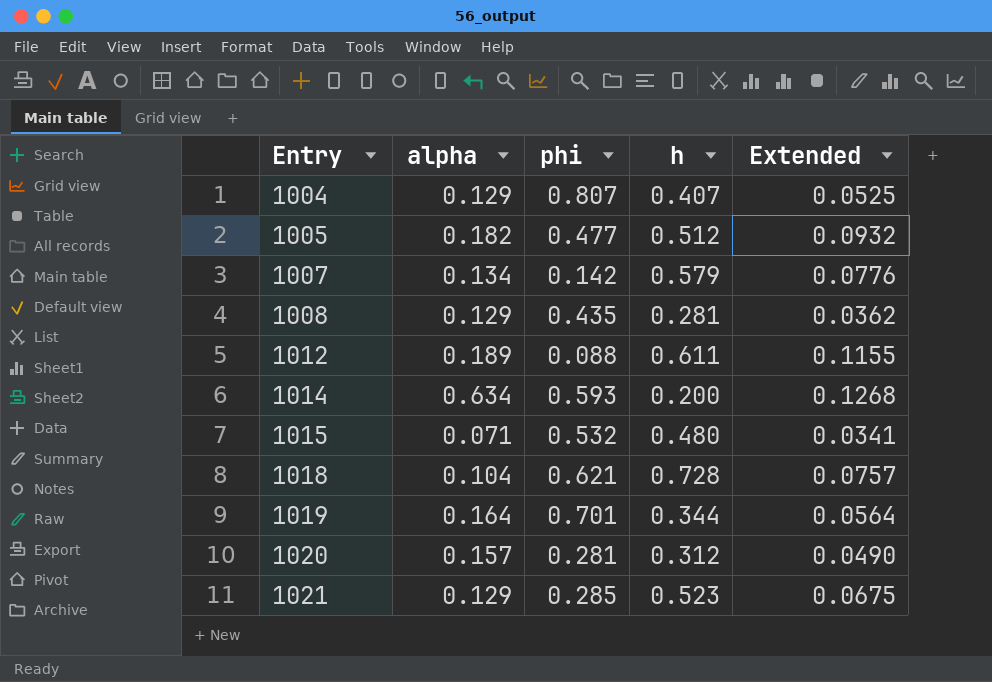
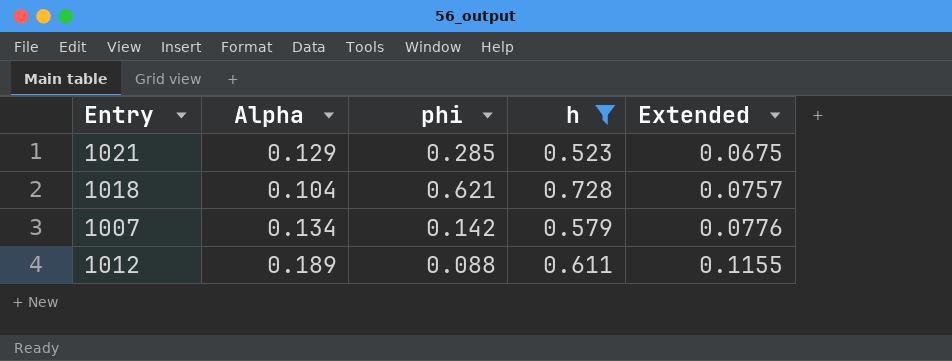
filter: none -> h >= 0.523
row order: Entry ascending -> Extended ascending
column name: alpha -> Alpha

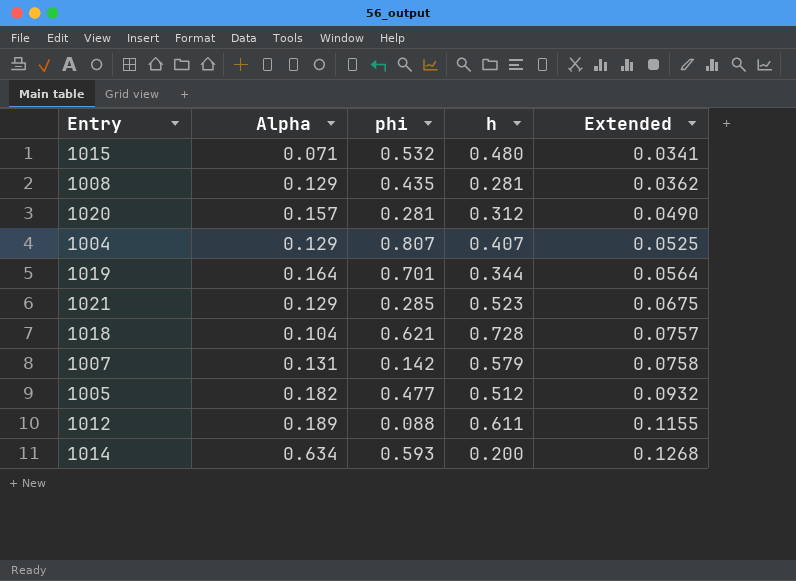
filter: h >= 0.523 -> none
1007 | Alpha: 0.134 -> 0.131
1007 | Extended: 0.0776 -> 0.0758

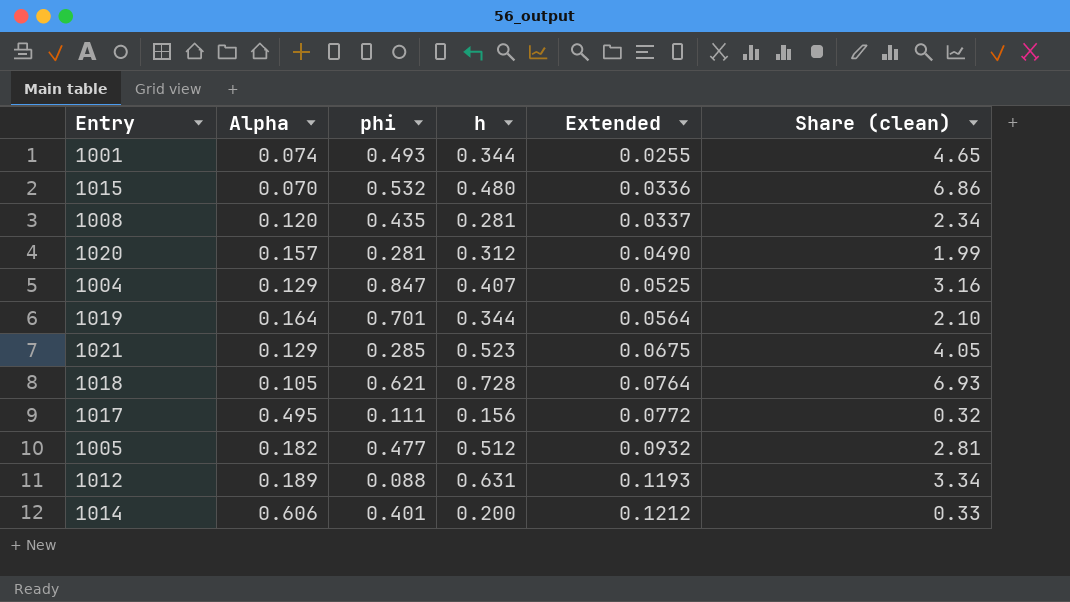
column Share (clean) | formula: none -> [h] / [Alpha]
row 1007: 0.131 | 0.142 | 0.579 | 0.0758 -> none
row 1001: none -> 0.074 | 0.493 | 0.344 | 0.0255 | 4.65
1015 | Alpha: 0.071 -> 0.070
1015 | Extended: 0.0341 -> 0.0336
1008 | Alpha: 0.129 -> 0.120
1008 | Extended: 0.0362 -> 0.0337
1004 | phi: 0.807 -> 0.847
1018 | Alpha: 0.104 -> 0.105
1018 | Extended: 0.0757 -> 0.0764
row 1017: none -> 0.495 | 0.111 | 0.156 | 0.0772 | 0.32
1012 | h: 0.611 -> 0.631
1012 | Extended: 0.1155 -> 0.1193
1014 | Alpha: 0.634 -> 0.606
1014 | phi: 0.593 -> 0.401
1014 | Extended: 0.1268 -> 0.1212

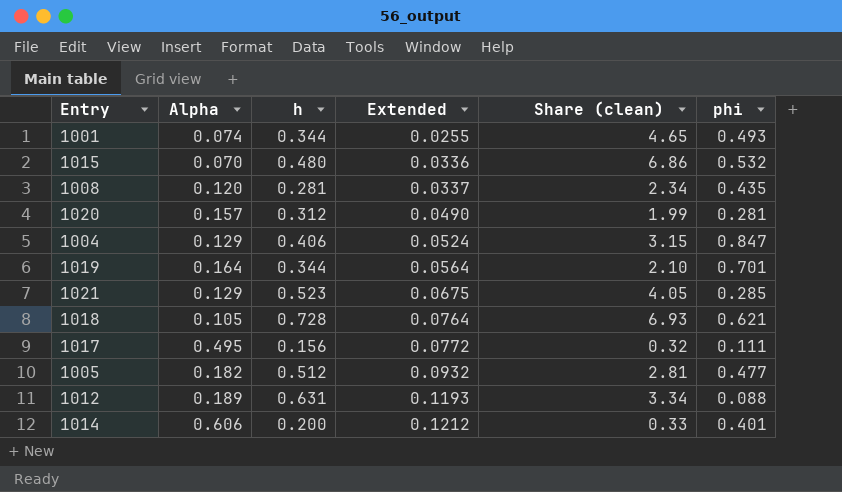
column phi | position: 3 -> 6
1004 | h: 0.407 -> 0.406
1004 | Extended: 0.0525 -> 0.0524
1004 | Share (clean): 3.16 -> 3.15

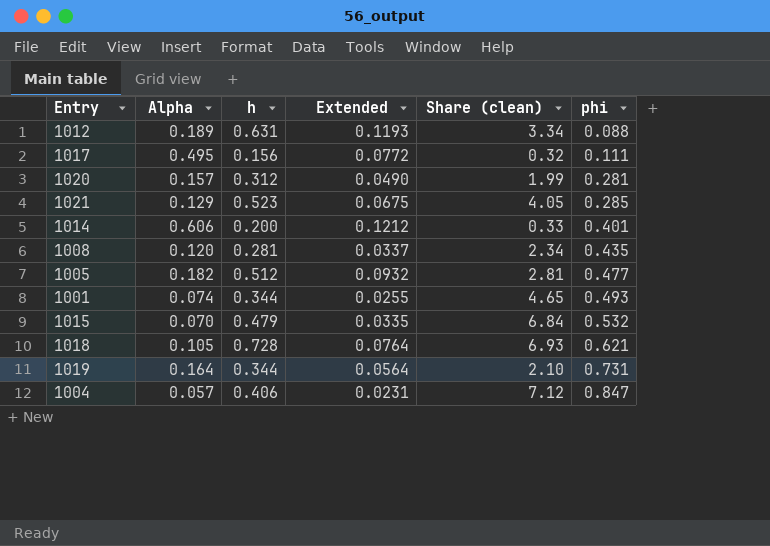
row order: Extended ascending -> phi ascending
1015 | h: 0.480 -> 0.479
1015 | Extended: 0.0336 -> 0.0335
1015 | Share (clean): 6.86 -> 6.84
1019 | phi: 0.701 -> 0.731
1004 | Alpha: 0.129 -> 0.057
1004 | Extended: 0.0524 -> 0.0231
1004 | Share (clean): 3.15 -> 7.12

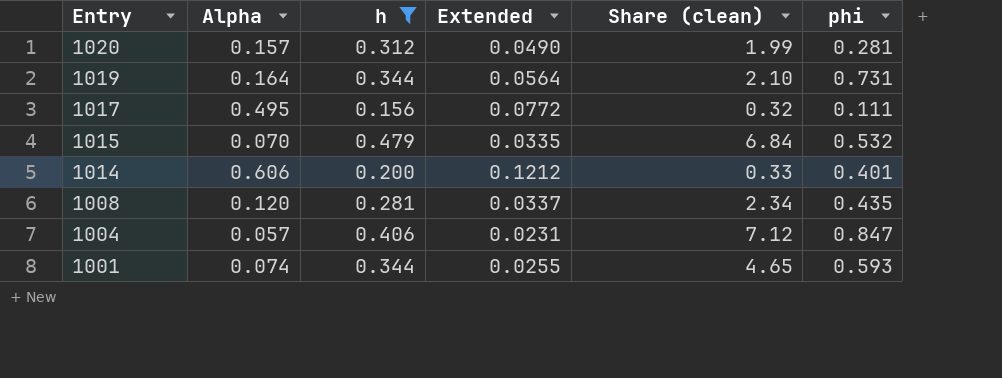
filter: none -> h <= 0.479
row order: phi ascending -> Entry descending
1001 | phi: 0.493 -> 0.593

